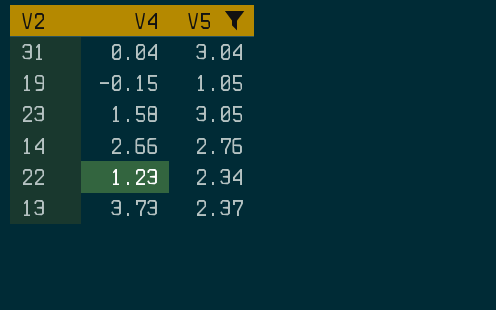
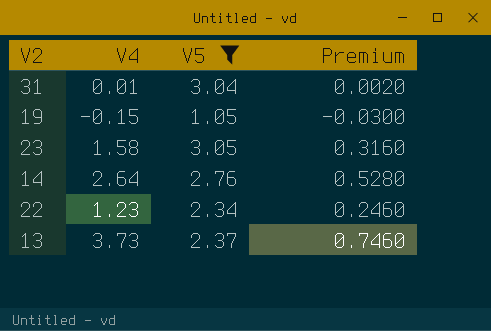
column Premium | formula: none -> [V4] * 0.2
31 | V4: 0.04 -> 0.01
14 | V4: 2.66 -> 2.64

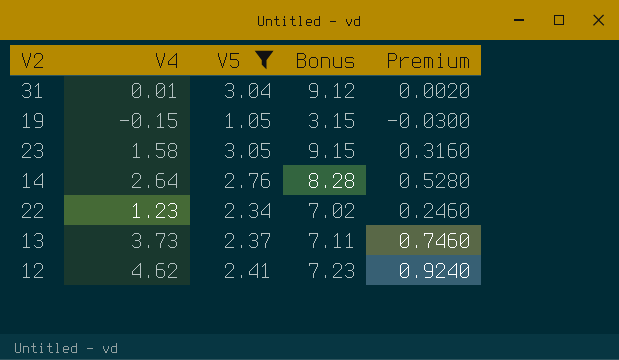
column Bonus | formula: none -> [V5] * 3
row 12: none -> 4.62 | 2.41 | 7.23 | 0.9240

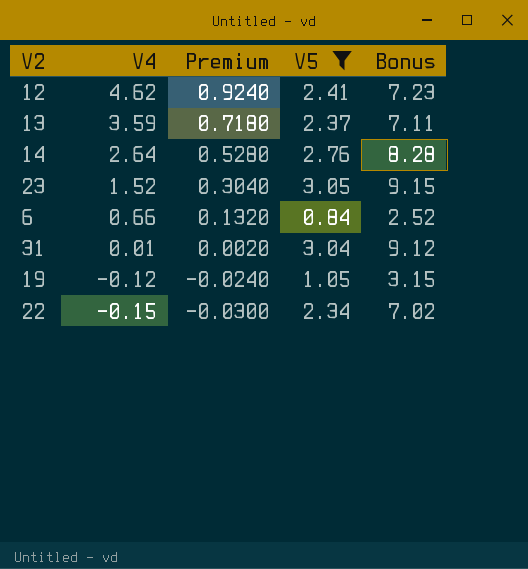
row order: none -> V4 descending
column Premium | position: 5 -> 3
13 | V4: 3.73 -> 3.59
13 | Premium: 0.7460 -> 0.7180
23 | V4: 1.58 -> 1.52
23 | Premium: 0.3160 -> 0.3040
row 6: none -> 0.66 | 0.1320 | 0.84 | 2.52
19 | V4: -0.15 -> -0.12
19 | Premium: -0.0300 -> -0.0240
22 | V4: 1.23 -> -0.15
22 | Premium: 0.2460 -> -0.0300

